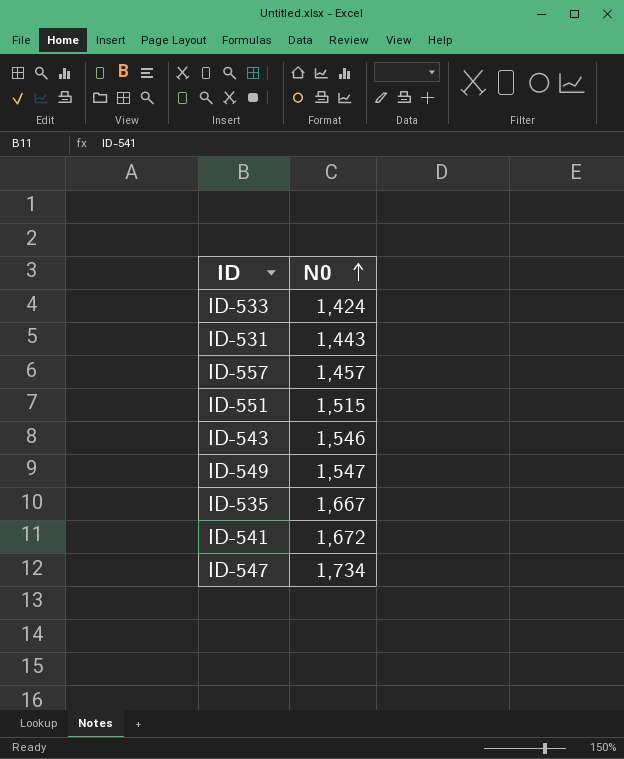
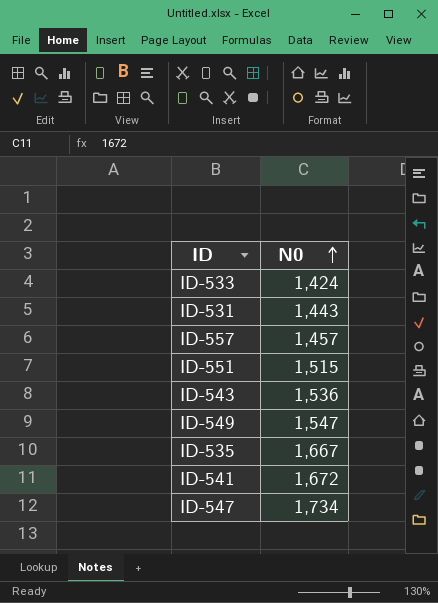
ID-543 | N0: 1,546 -> 1,536

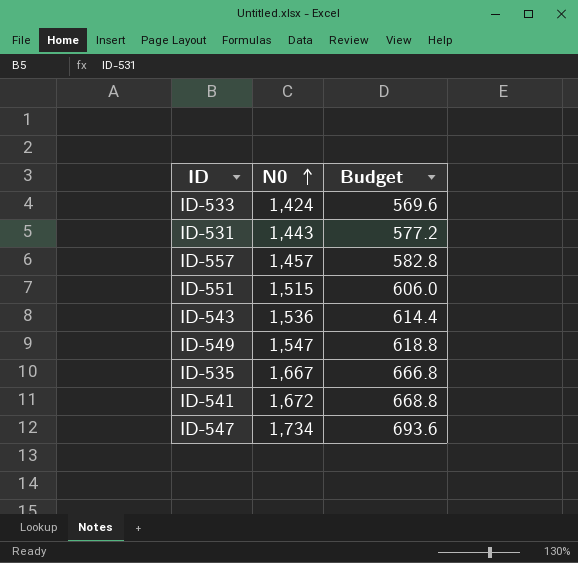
column Budget | formula: none -> [N0] * 0.4

